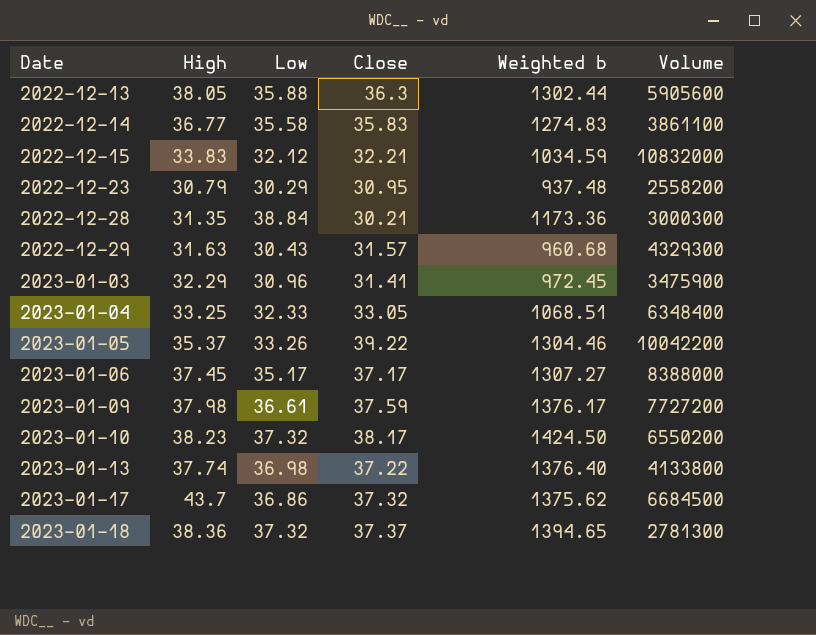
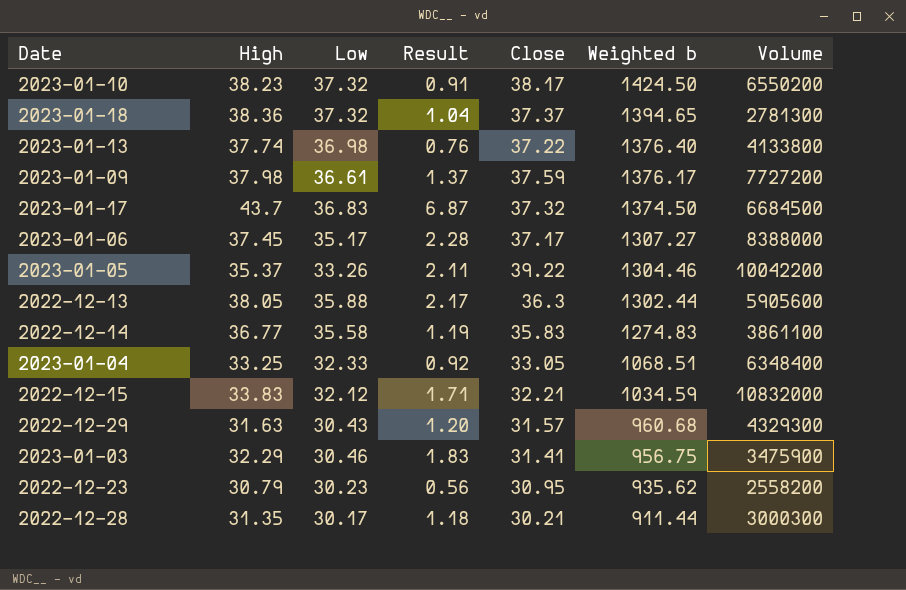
row order: Date ascending -> Weighted b descending
column Result | formula: none -> [High] - [Low]
2023-01-17 | Low: 36.86 -> 36.83
2023-01-17 | Weighted b: 1375.62 -> 1374.50
2023-01-03 | Low: 30.96 -> 30.46
2023-01-03 | Weighted b: 972.45 -> 956.75
2022-12-23 | Low: 30.29 -> 30.23
2022-12-23 | Weighted b: 937.48 -> 935.62
2022-12-28 | Low: 38.84 -> 30.17
2022-12-28 | Weighted b: 1173.36 -> 911.44

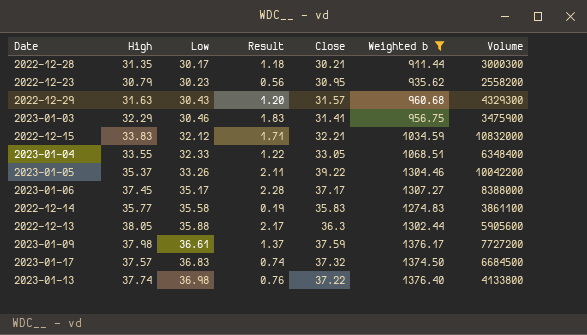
filter: none -> Weighted b <= 1376.40
row order: Weighted b descending -> Low ascending
2023-01-04 | High: 33.25 -> 33.55
2023-01-04 | Result: 0.92 -> 1.22
2022-12-14 | High: 36.77 -> 35.77
2022-12-14 | Result: 1.19 -> 0.19
2023-01-17 | High: 43.7 -> 37.57
2023-01-17 | Result: 6.87 -> 0.74

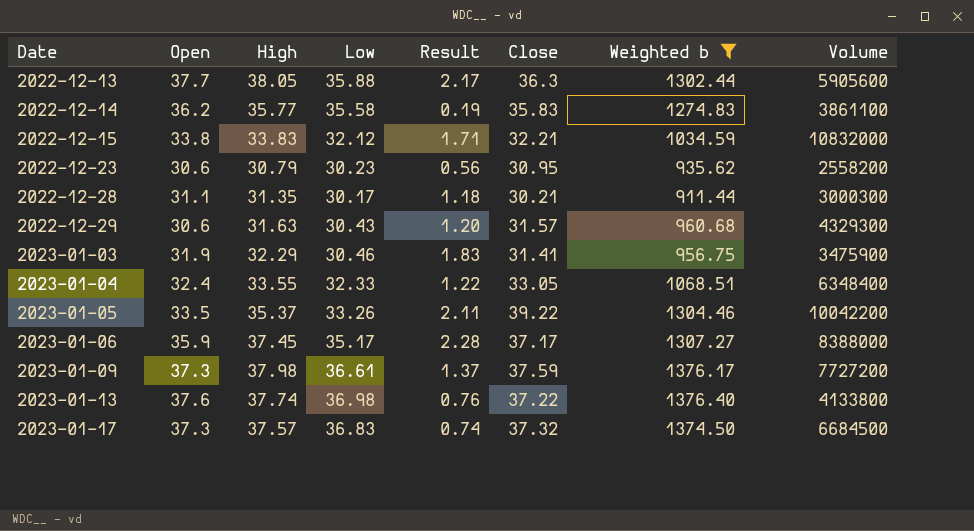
row order: Low ascending -> Date ascending
column Open | position: none -> 2

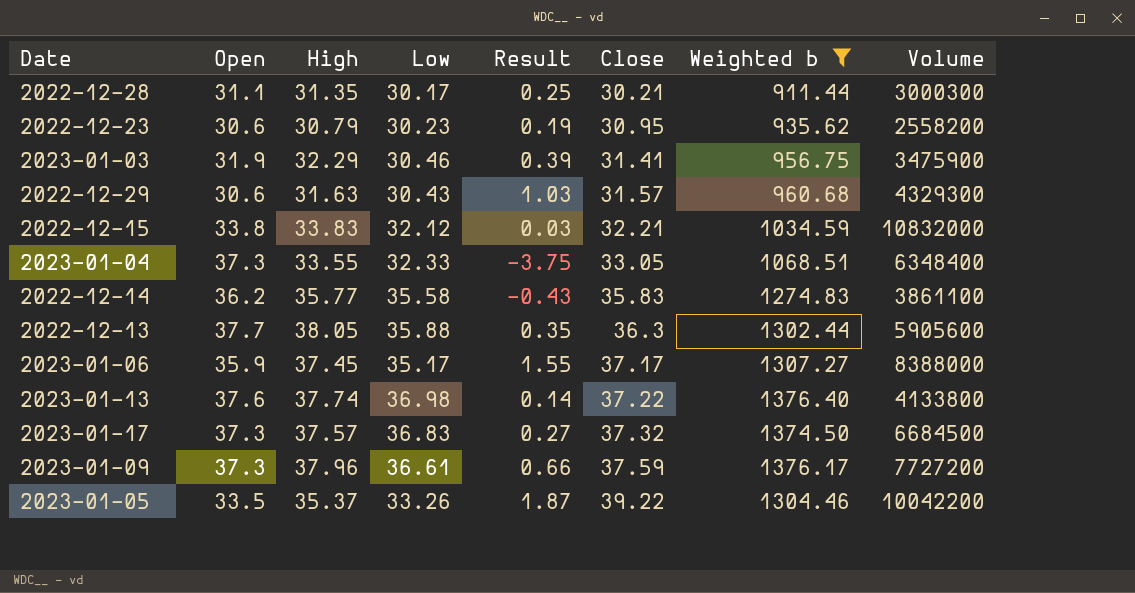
row order: Date ascending -> Close ascending
column Result | formula: [High] - [Low] -> [High] - [Open]
2023-01-04 | Open: 32.4 -> 37.3
2023-01-09 | High: 37.98 -> 37.96

